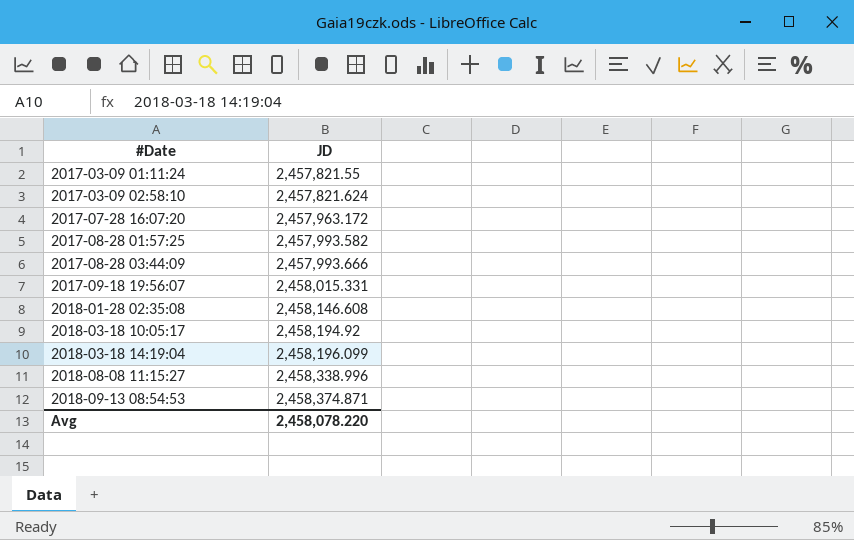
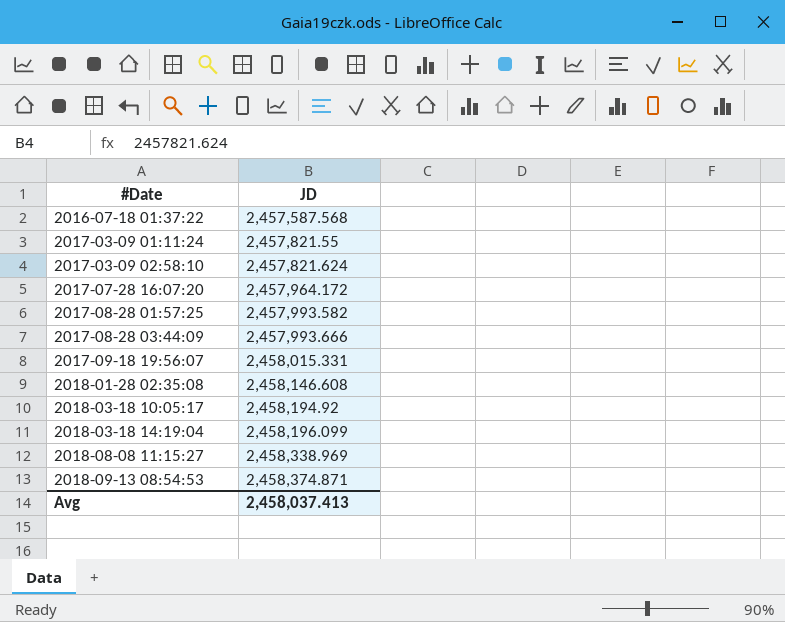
row 2016-07-18 01:37:22: none -> 2,457,587.568
2017-07-28 16:07:20 | JD: 2,457,963.172 -> 2,457,964.172
2018-08-08 11:15:27 | JD: 2,458,338.996 -> 2,458,338.969
Avg | JD: 2,458,078.220 -> 2,458,037.413

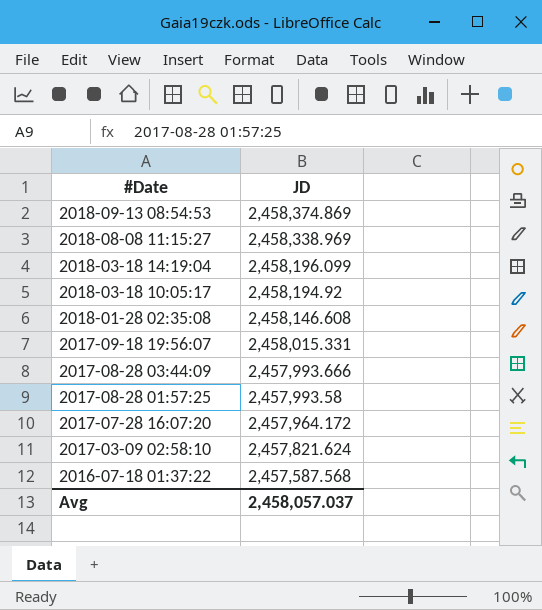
row order: #Date ascending -> #Date descending
row 2017-03-09 01:11:24: 2,457,821.55 -> none
2018-09-13 08:54:53 | JD: 2,458,374.871 -> 2,458,374.869
2017-08-28 01:57:25 | JD: 2,457,993.582 -> 2,457,993.58
Avg | JD: 2,458,037.413 -> 2,458,057.037

